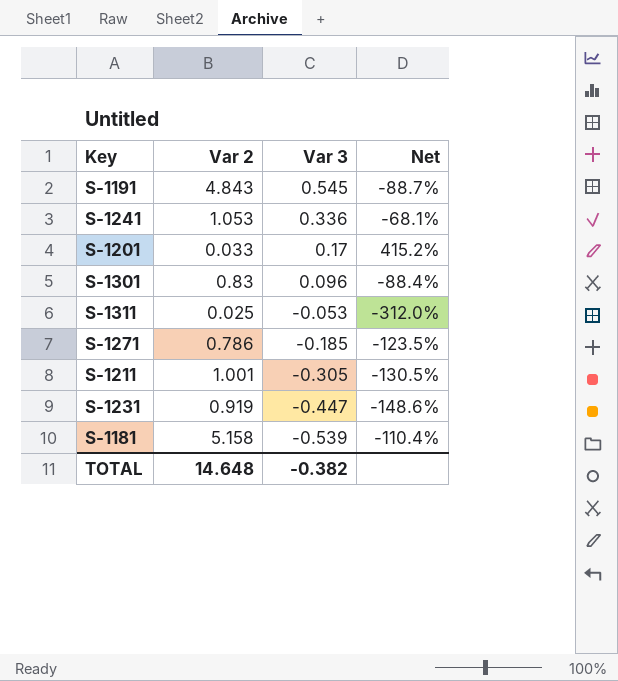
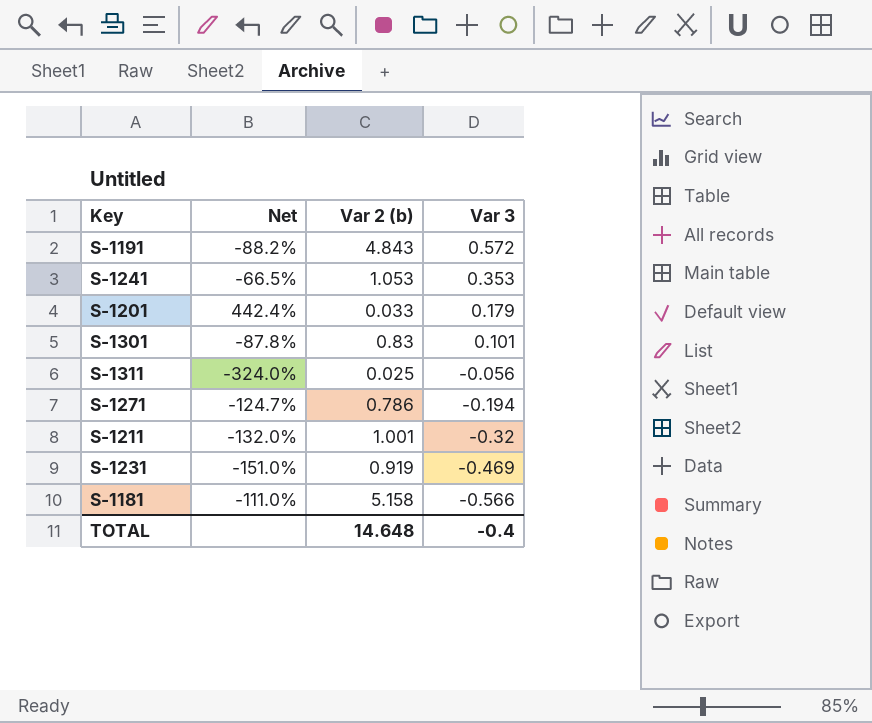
column Net | position: 4 -> 2
column name: Var 2 -> Var 2 (b)
S-1191 | Net: -88.7% -> -88.2%
S-1191 | Var 3: 0.545 -> 0.572
S-1241 | Net: -68.1% -> -66.5%
S-1241 | Var 3: 0.336 -> 0.353
S-1201 | Net: 415.2% -> 442.4%
S-1201 | Var 3: 0.17 -> 0.179
S-1301 | Net: -88.4% -> -87.8%
S-1301 | Var 3: 0.096 -> 0.101
S-1311 | Net: -312.0% -> -324.0%
S-1311 | Var 3: -0.053 -> -0.056
S-1271 | Net: -123.5% -> -124.7%
S-1271 | Var 3: -0.185 -> -0.194
S-1211 | Net: -130.5% -> -132.0%
S-1211 | Var 3: -0.305 -> -0.32
S-1231 | Net: -148.6% -> -151.0%
S-1231 | Var 3: -0.447 -> -0.469
S-1181 | Net: -110.4% -> -111.0%
S-1181 | Var 3: -0.539 -> -0.566
TOTAL | Var 3: -0.382 -> -0.4

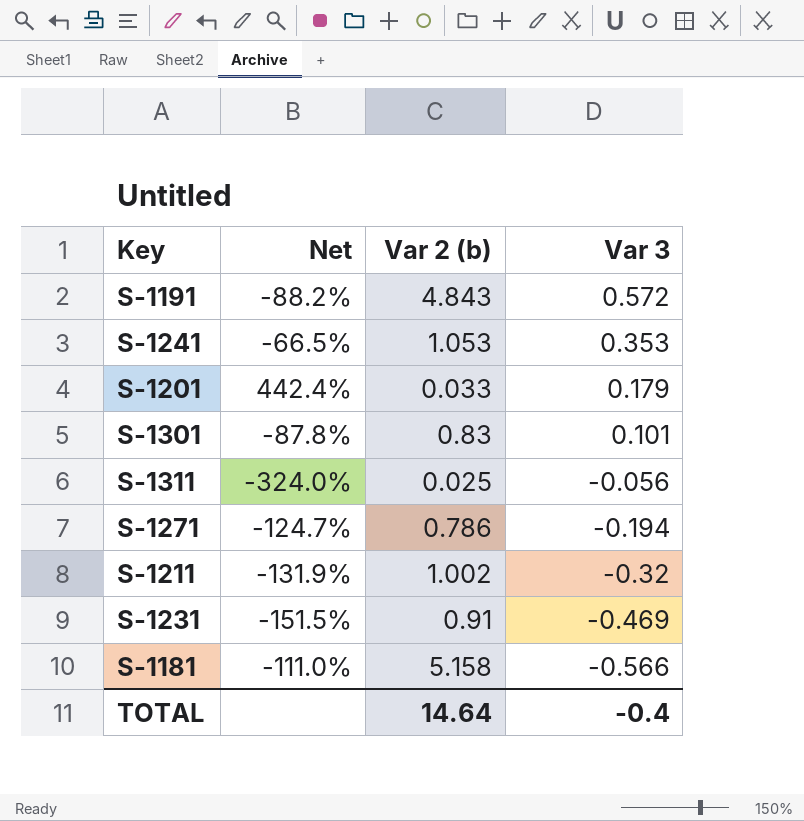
S-1211 | Net: -132.0% -> -131.9%
S-1211 | Var 2 (b): 1.001 -> 1.002
S-1231 | Net: -151.0% -> -151.5%
S-1231 | Var 2 (b): 0.919 -> 0.91
TOTAL | Var 2 (b): 14.648 -> 14.64

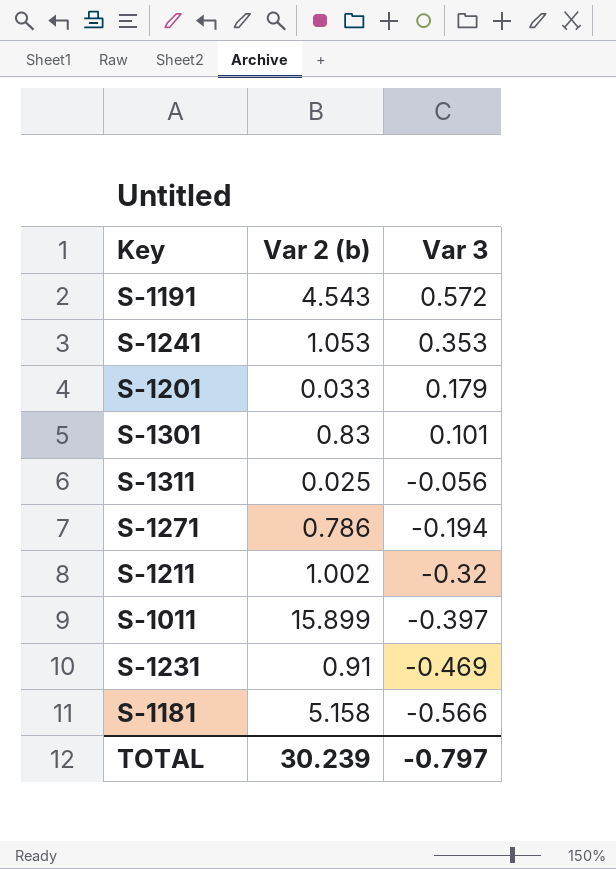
column Net | formula: ([Var 3] - [Var 2 (b)]) / [Var 2 (b)] -> none
S-1191 | Var 2 (b): 4.843 -> 4.543
row S-1011: none -> 15.899 | -0.397
TOTAL | Var 2 (b): 14.64 -> 30.239
TOTAL | Var 3: -0.4 -> -0.797

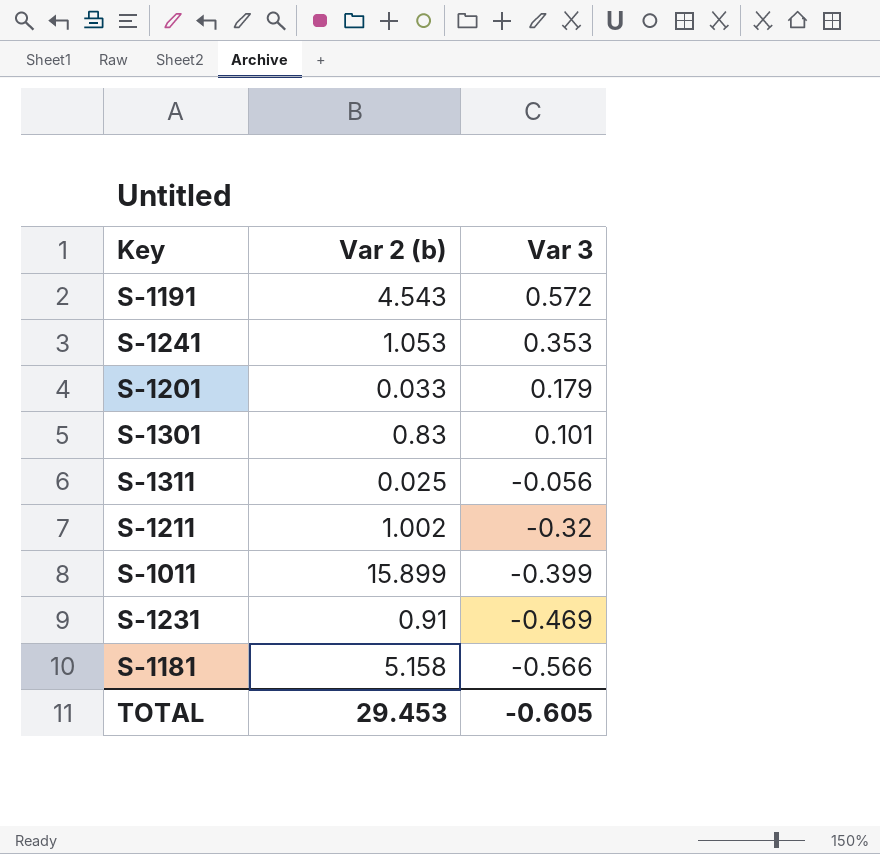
row S-1271: 0.786 | -0.194 -> none
S-1011 | Var 3: -0.397 -> -0.399
TOTAL | Var 2 (b): 30.239 -> 29.453
TOTAL | Var 3: -0.797 -> -0.605

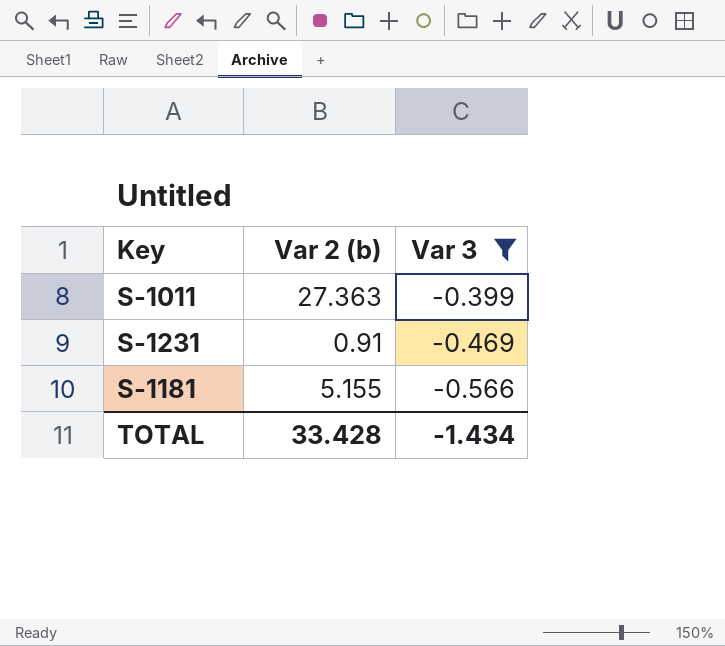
filter: none -> Var 3 <= -0.399
S-1011 | Var 2 (b): 15.899 -> 27.363
S-1181 | Var 2 (b): 5.158 -> 5.155
TOTAL | Var 2 (b): 29.453 -> 33.428
TOTAL | Var 3: -0.605 -> -1.434

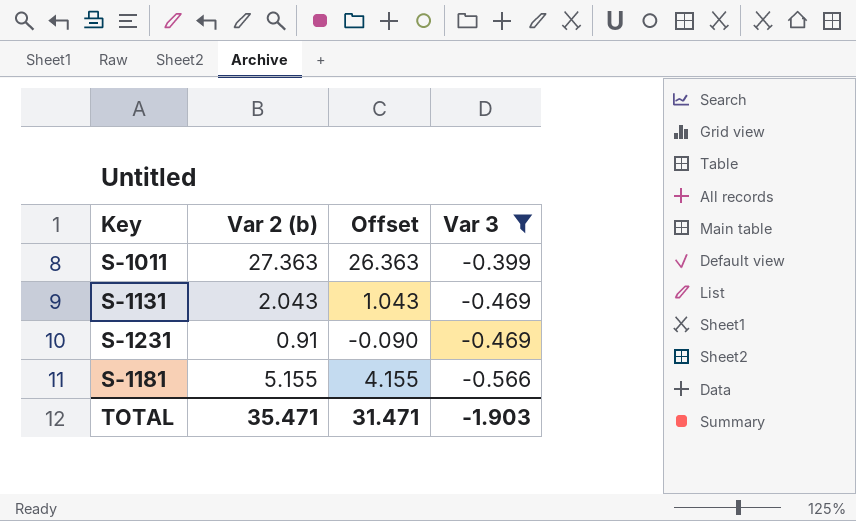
column Offset | formula: none -> [Var 2 (b)] - 1
row S-1131: none -> 2.043 | 1.043 | -0.469
TOTAL | Var 2 (b): 33.428 -> 35.471
TOTAL | Var 3: -1.434 -> -1.903

